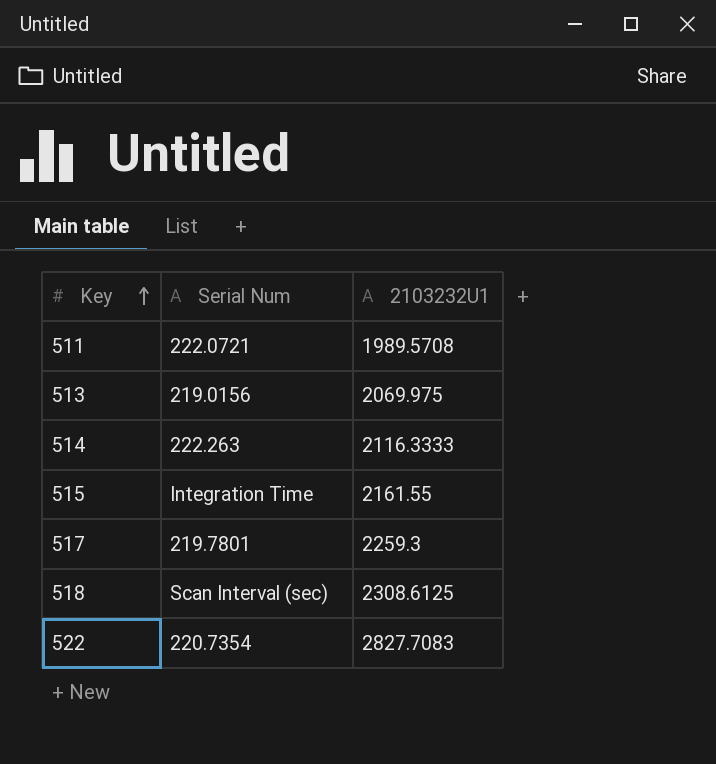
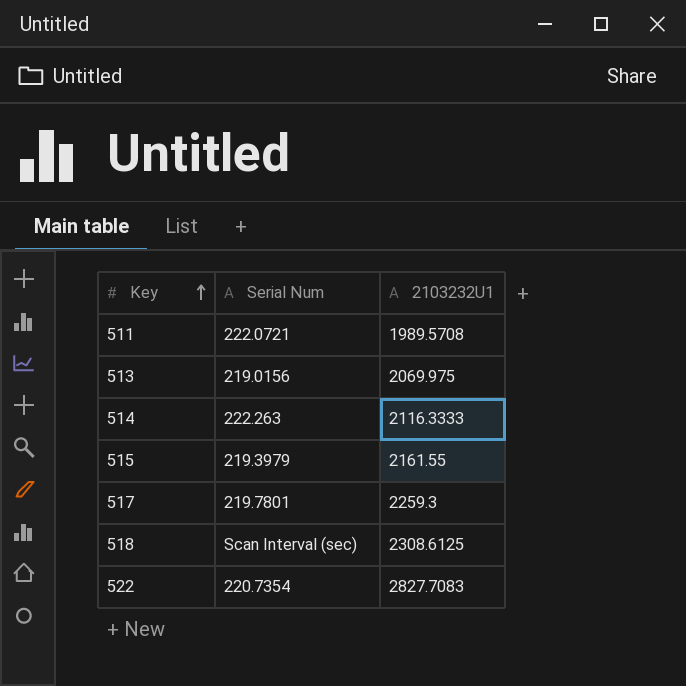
515 | Serial Num: Integration Time -> 219.3979

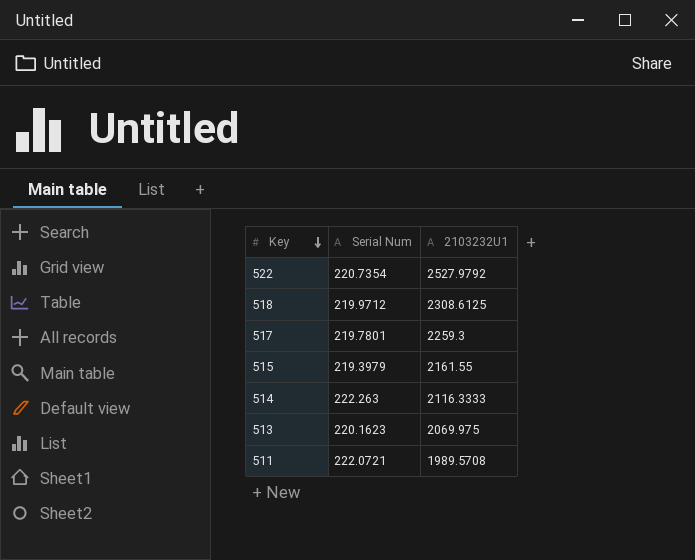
row order: Key ascending -> Key descending
522 | 2103232U1: 2827.7083 -> 2527.9792
518 | Serial Num: Scan Interval (sec) -> 219.9712
513 | Serial Num: 219.0156 -> 220.1623

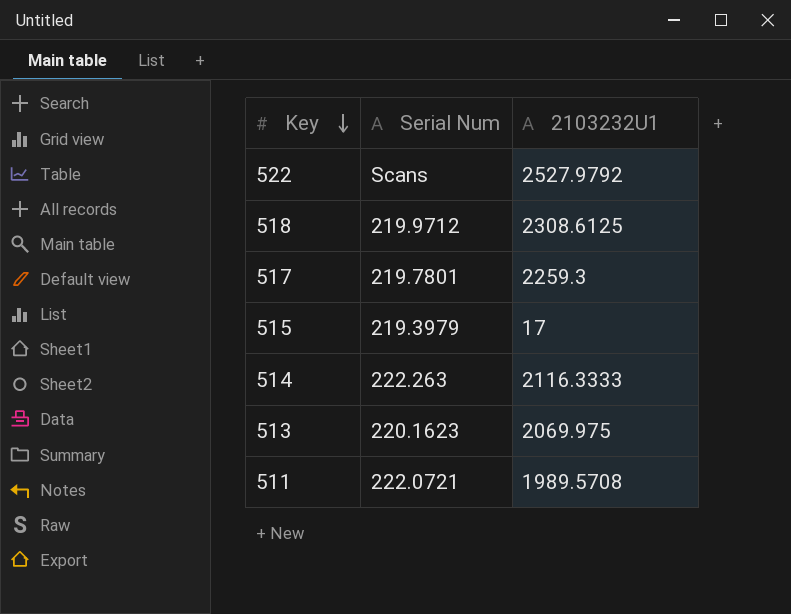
522 | Serial Num: 220.7354 -> Scans
515 | 2103232U1: 2161.55 -> 17

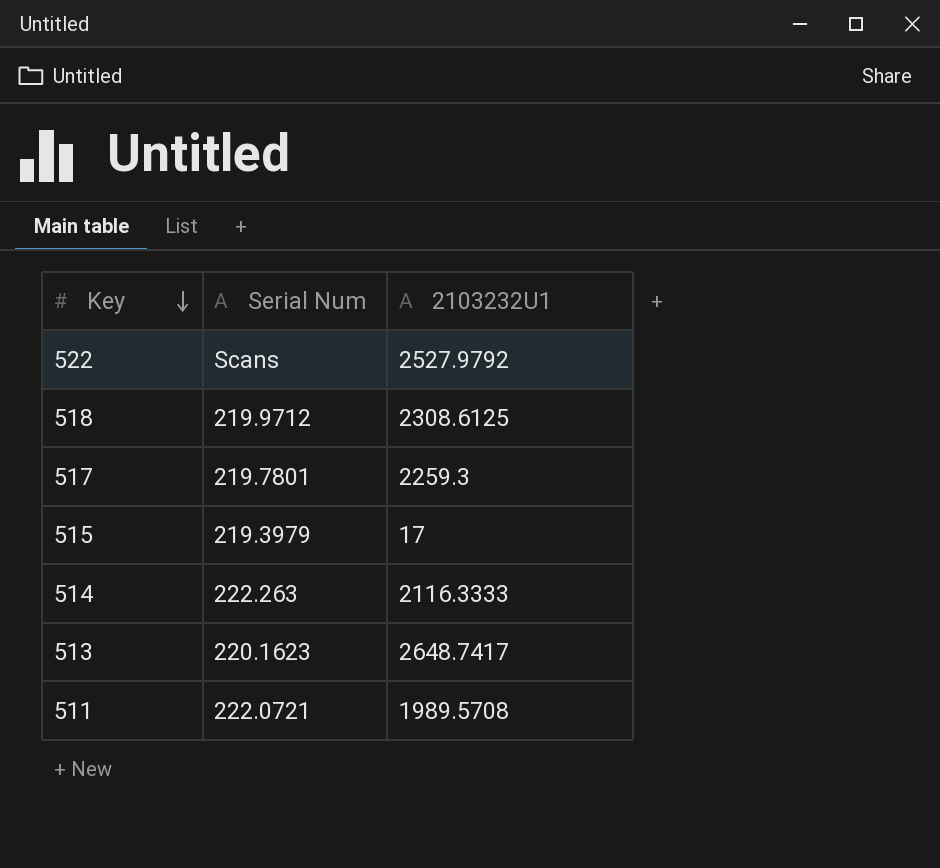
513 | 2103232U1: 2069.975 -> 2648.7417

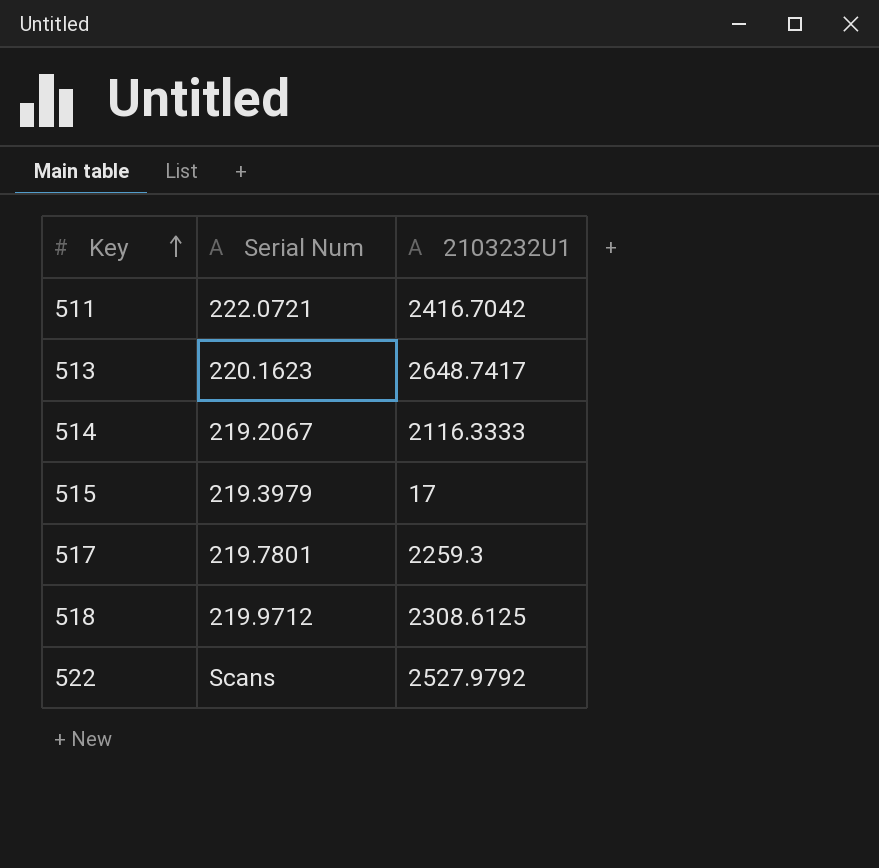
row order: Key descending -> Key ascending
511 | 2103232U1: 1989.5708 -> 2416.7042
514 | Serial Num: 222.263 -> 219.2067

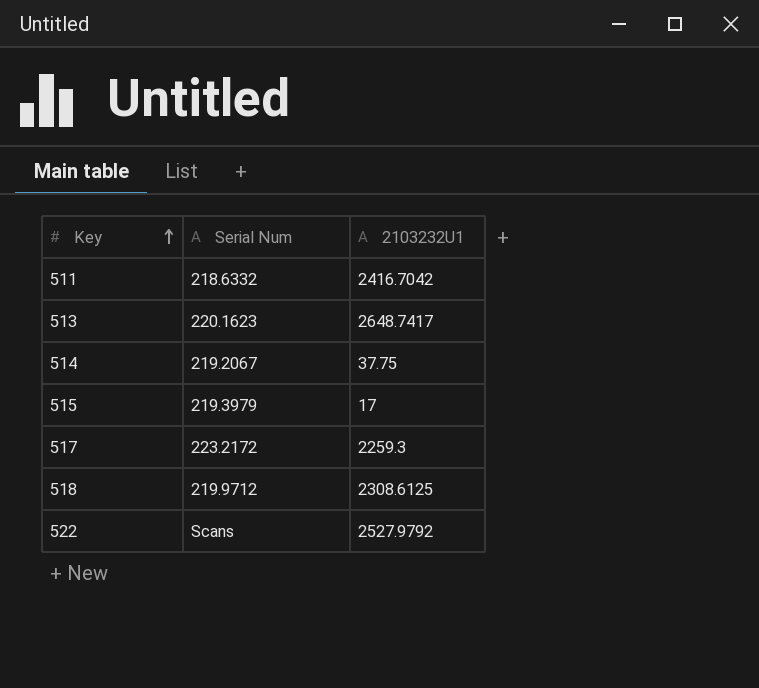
511 | Serial Num: 222.0721 -> 218.6332
514 | 2103232U1: 2116.3333 -> 37.75
517 | Serial Num: 219.7801 -> 223.2172

